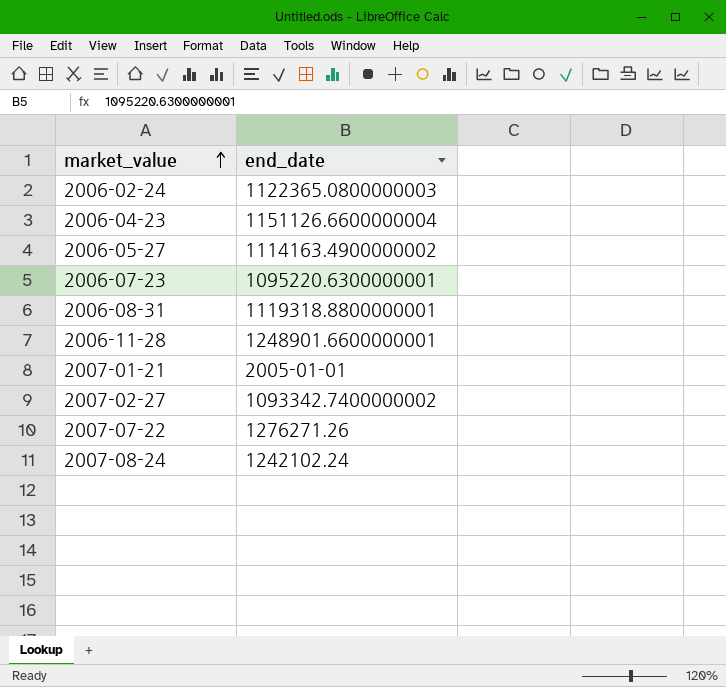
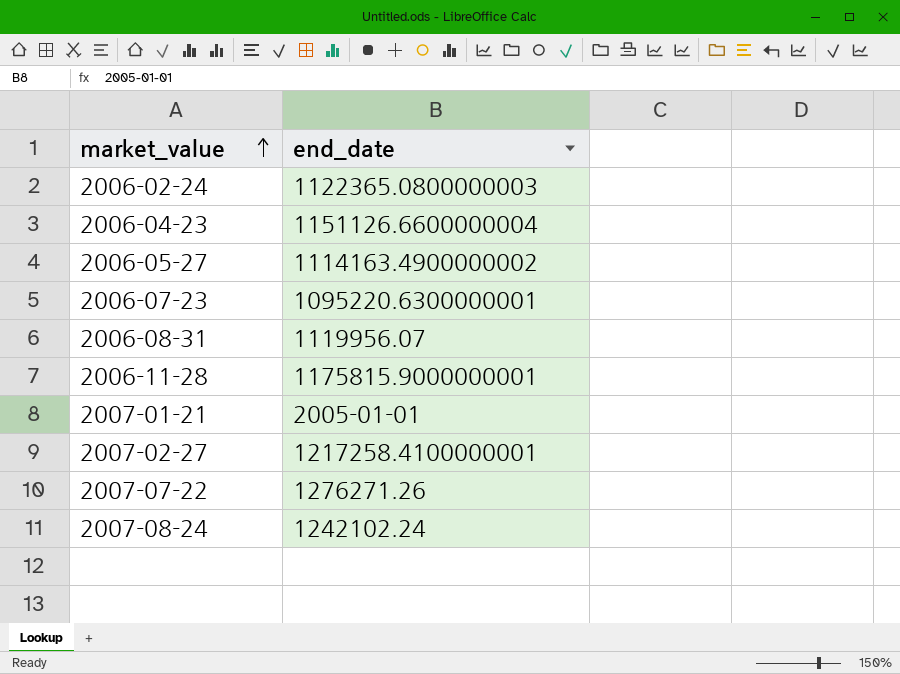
2006-08-31 | end_date: 1119318.8800000001 -> 1119956.07
2006-11-28 | end_date: 1248901.6600000001 -> 1175815.9000000001
2007-02-27 | end_date: 1093342.7400000002 -> 1217258.4100000001

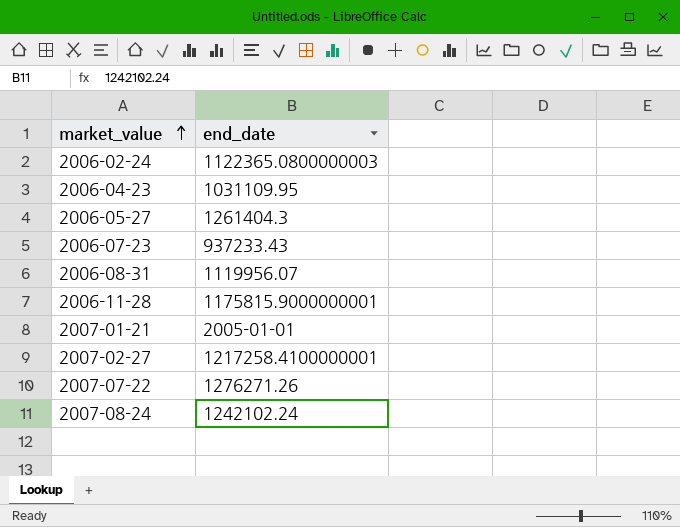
2006-04-23 | end_date: 1151126.6600000004 -> 1031109.95
2006-05-27 | end_date: 1114163.4900000002 -> 1261404.3
2006-07-23 | end_date: 1095220.6300000001 -> 937233.43

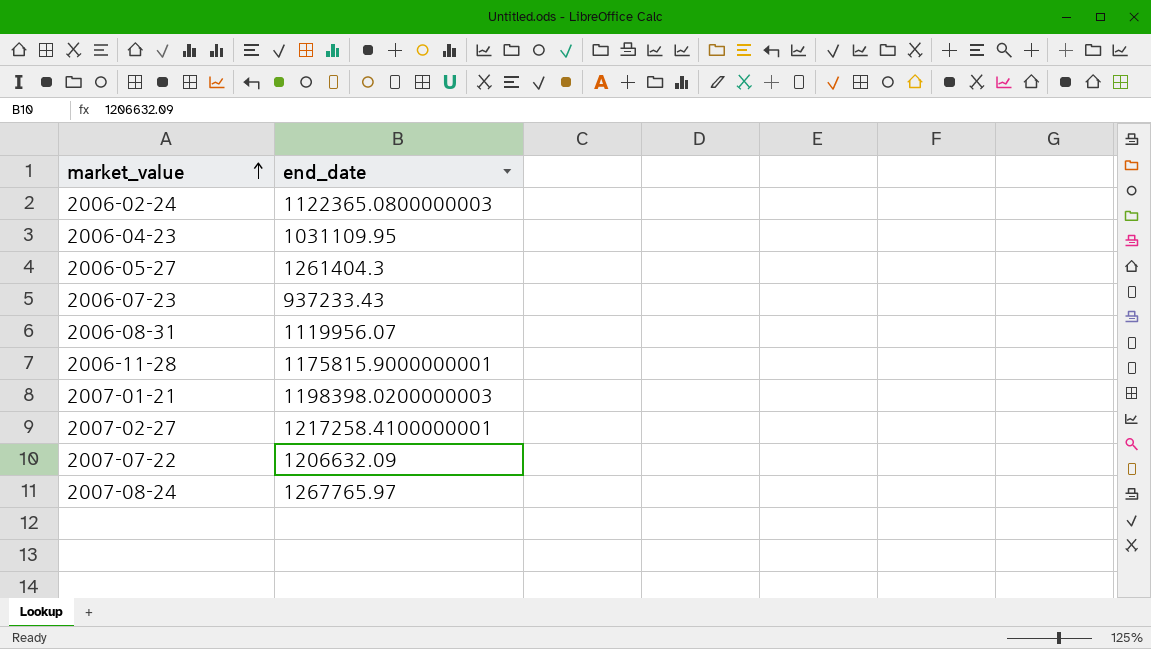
2007-01-21 | end_date: 2005-01-01 -> 1198398.0200000003
2007-07-22 | end_date: 1276271.26 -> 1206632.09
2007-08-24 | end_date: 1242102.24 -> 1267765.97

